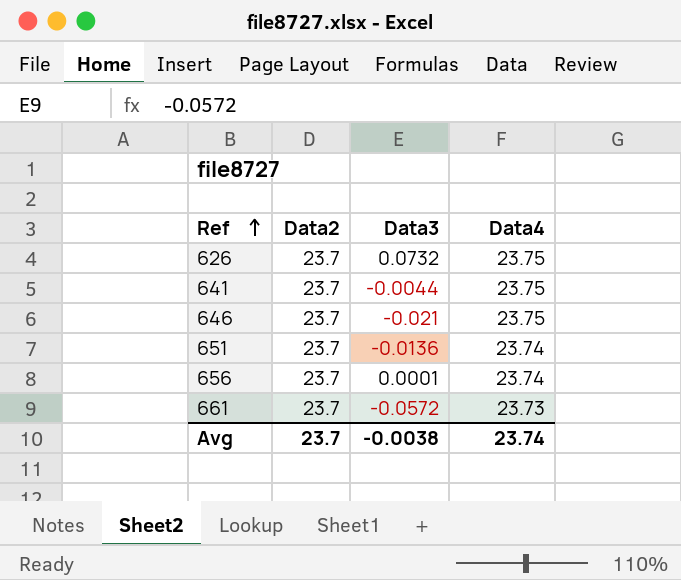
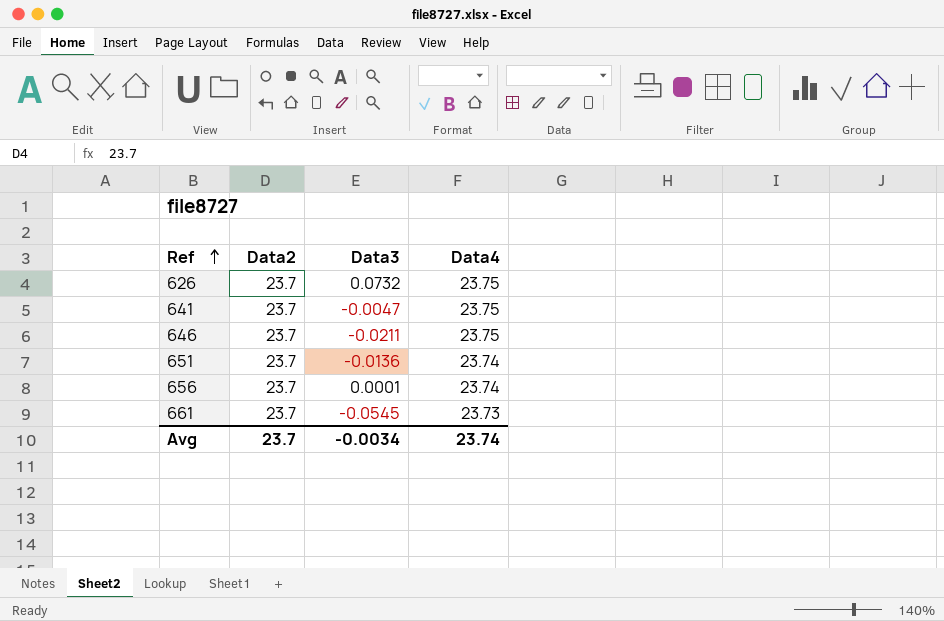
641 | Data3: -0.0044 -> -0.0047
646 | Data3: -0.021 -> -0.0211
661 | Data3: -0.0572 -> -0.0545
Avg | Data3: -0.0038 -> -0.0034

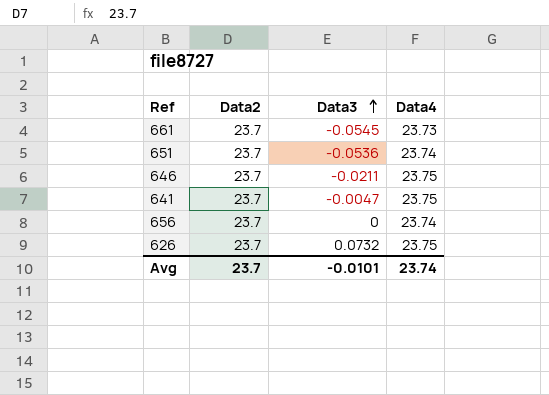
row order: Ref ascending -> Data3 ascending
651 | Data3: -0.0136 -> -0.0536
656 | Data3: 0.0001 -> 0
Avg | Data3: -0.0034 -> -0.0101

